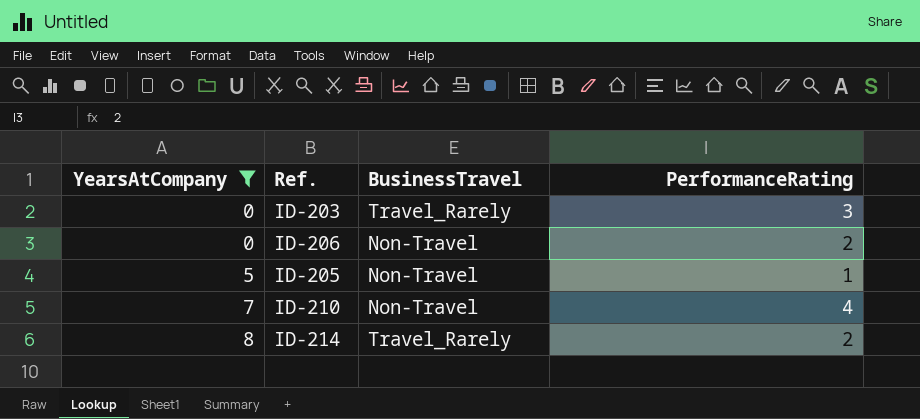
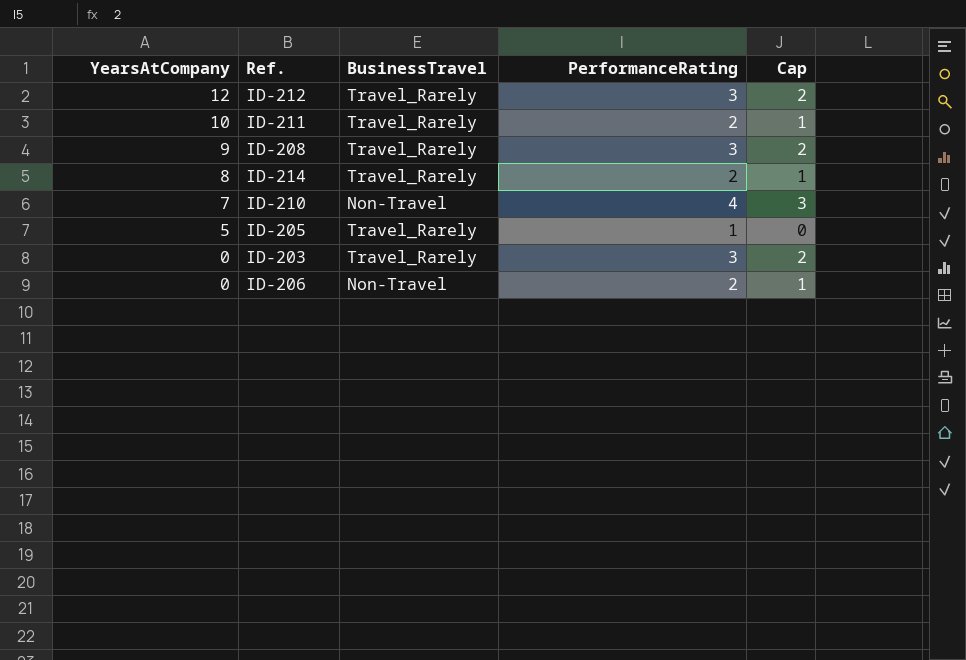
filter: YearsAtCompany <= 8 -> none
row order: YearsAtCompany ascending -> YearsAtCompany descending
column Cap | formula: none -> [PerformanceRating] - 1
ID-205 | BusinessTravel: Non-Travel -> Travel_Rarely

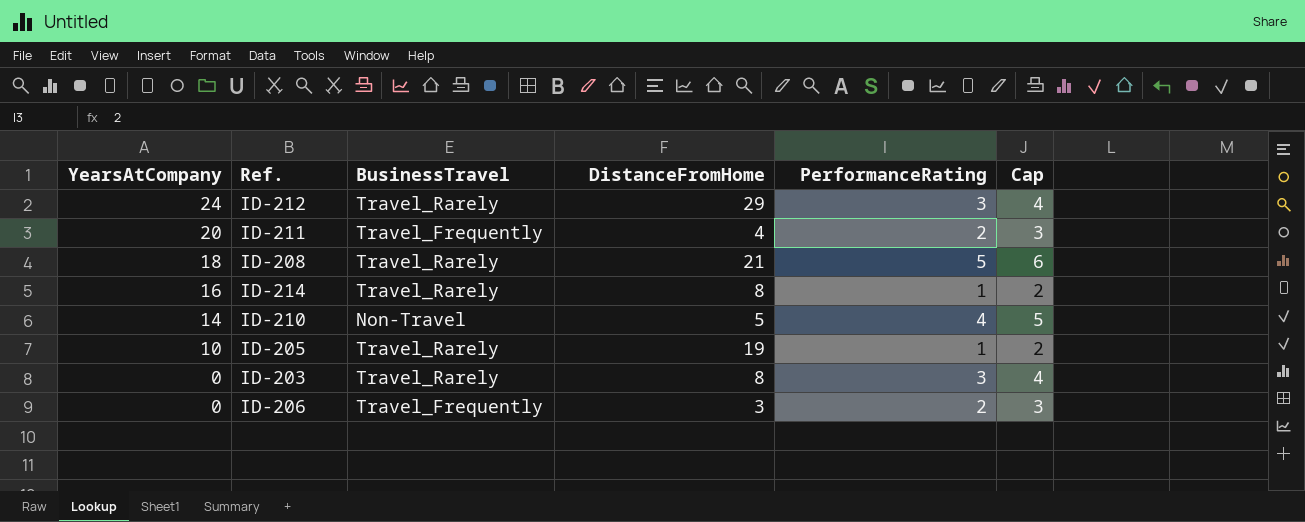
column DistanceFromHome | position: none -> 4
column Cap | formula: [PerformanceRating] - 1 -> [PerformanceRating] + 1
ID-212 | YearsAtCompany: 12 -> 24
ID-211 | YearsAtCompany: 10 -> 20
ID-211 | BusinessTravel: Travel_Rarely -> Travel_Frequently
ID-208 | YearsAtCompany: 9 -> 18
ID-208 | PerformanceRating: 3 -> 5
ID-214 | YearsAtCompany: 8 -> 16
ID-214 | PerformanceRating: 2 -> 1
ID-210 | YearsAtCompany: 7 -> 14
ID-205 | YearsAtCompany: 5 -> 10
ID-206 | BusinessTravel: Non-Travel -> Travel_Frequently

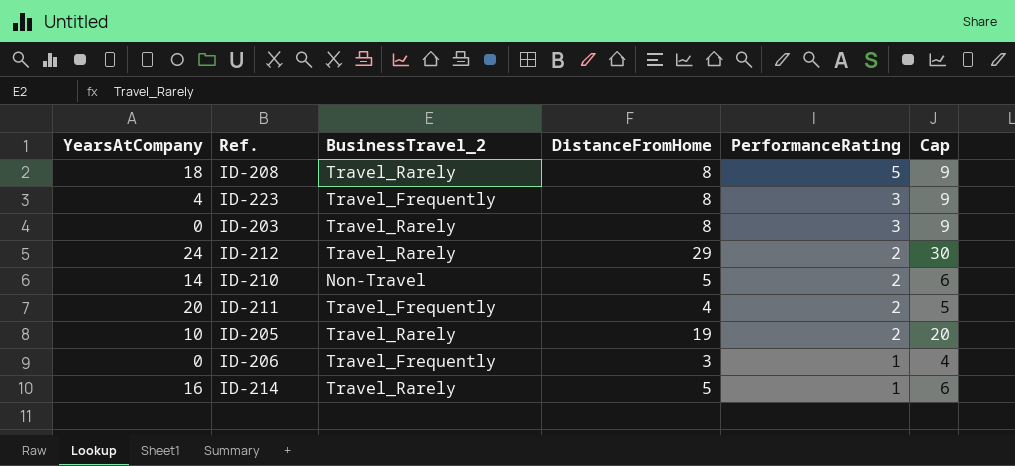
row order: YearsAtCompany descending -> PerformanceRating descending
column name: BusinessTravel -> BusinessTravel_2
column Cap | formula: [PerformanceRating] + 1 -> [DistanceFromHome] + 1
ID-208 | DistanceFromHome: 21 -> 8
row ID-223: none -> 4 | Travel_Frequently | 8 | 3 | 9
ID-212 | PerformanceRating: 3 -> 2
ID-210 | PerformanceRating: 4 -> 2
ID-205 | PerformanceRating: 1 -> 2
ID-206 | PerformanceRating: 2 -> 1
ID-214 | DistanceFromHome: 8 -> 5

